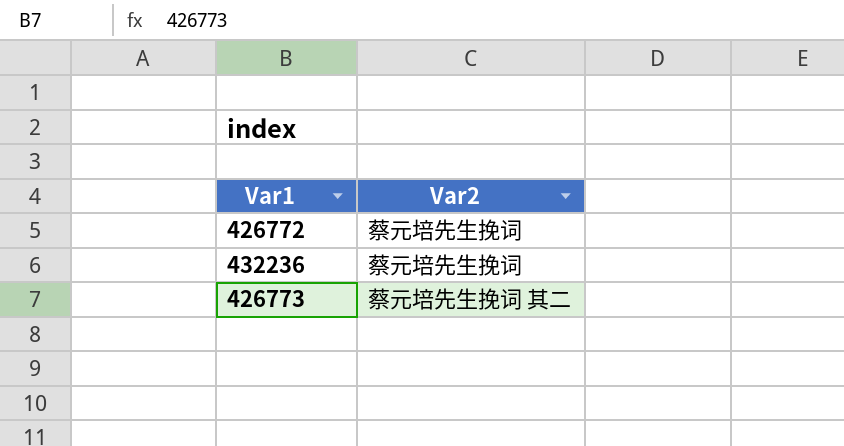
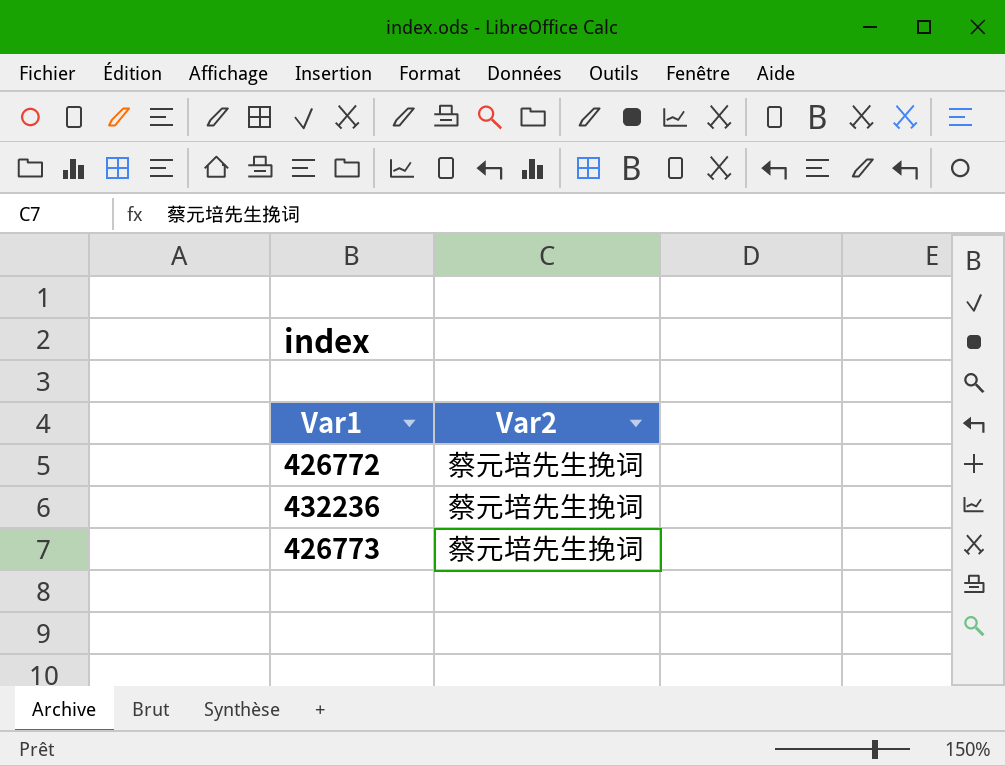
426773 | Var2: 蔡元培先生挽词 其二 -> 蔡元培先生挽词

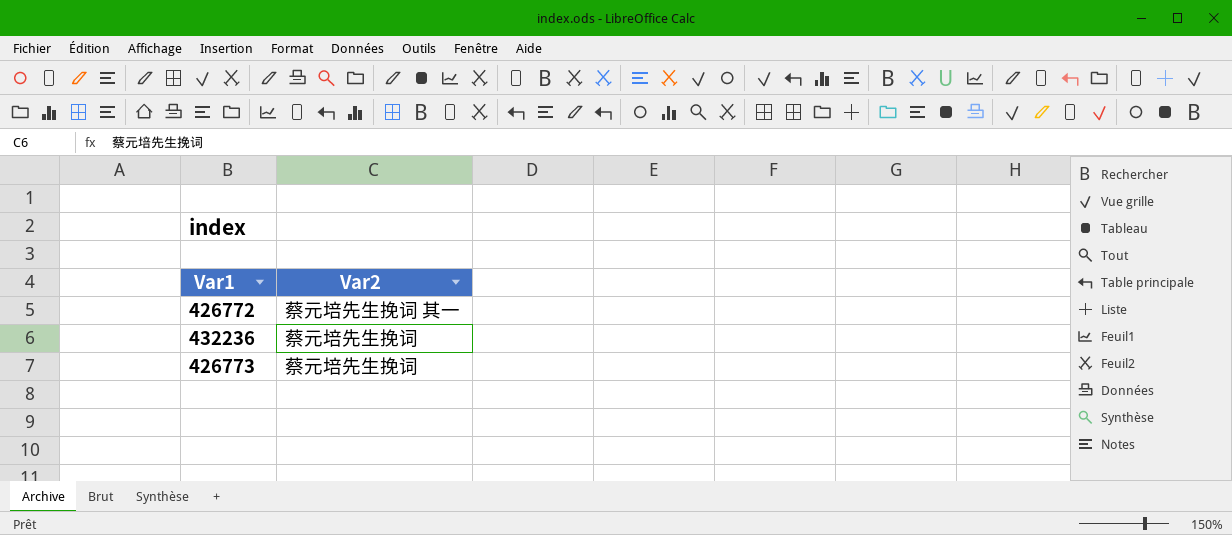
426772 | Var2: 蔡元培先生挽词 -> 蔡元培先生挽词 其一

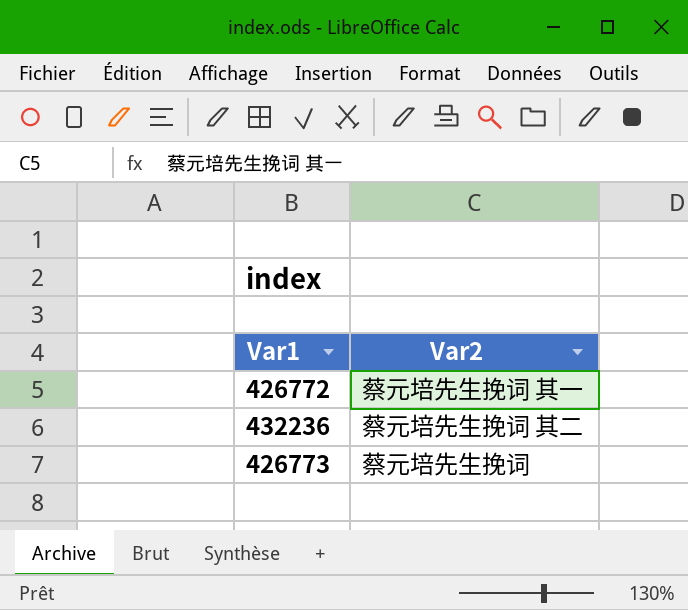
432236 | Var2: 蔡元培先生挽词 -> 蔡元培先生挽词 其二

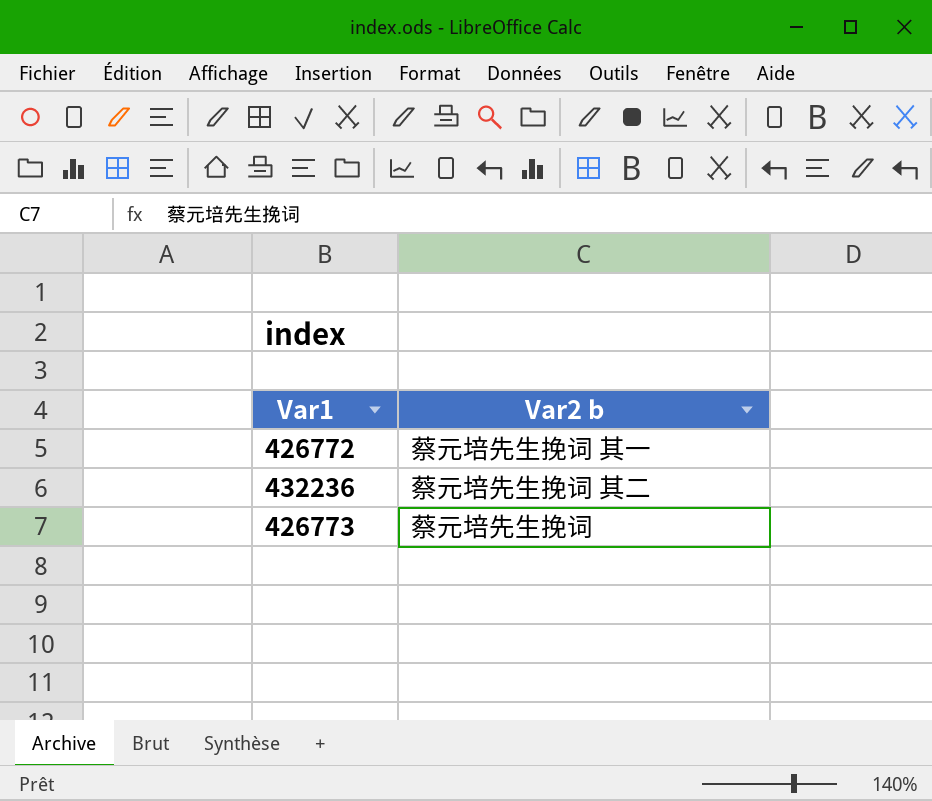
column name: Var2 -> Var2 b

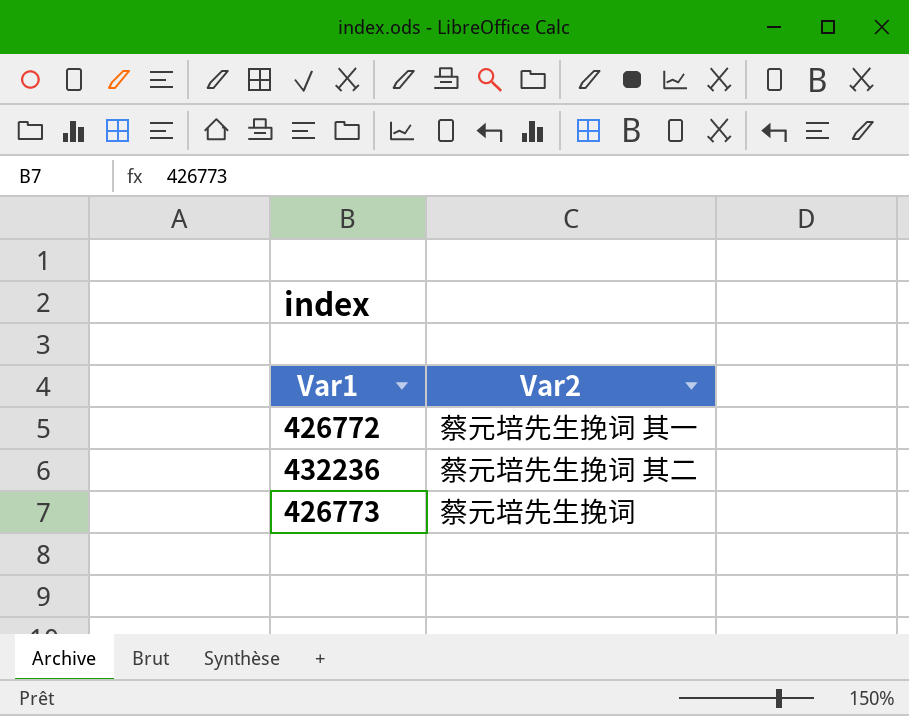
column name: Var2 b -> Var2

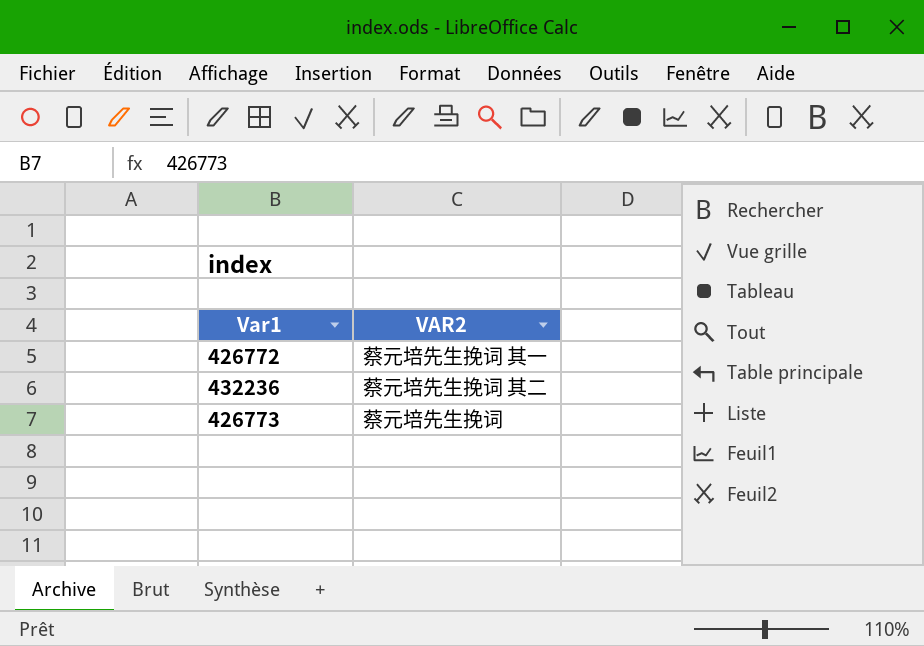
column name: Var2 -> VAR2

